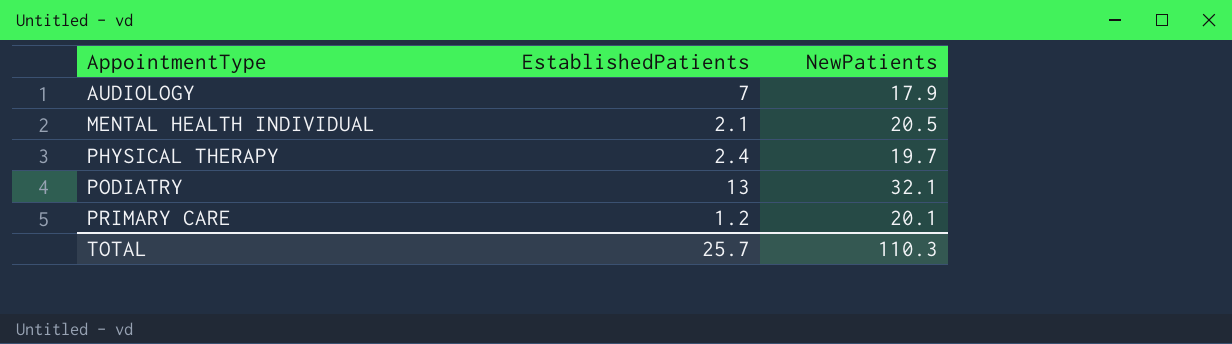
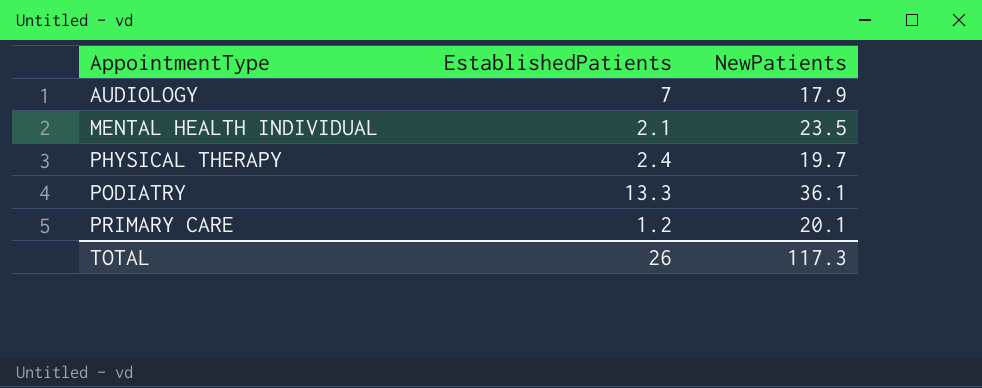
MENTAL HEALTH INDIVIDUAL | NewPatients: 20.5 -> 23.5
PODIATRY | EstablishedPatients: 13 -> 13.3
PODIATRY | NewPatients: 32.1 -> 36.1
TOTAL | EstablishedPatients: 25.7 -> 26
TOTAL | NewPatients: 110.3 -> 117.3

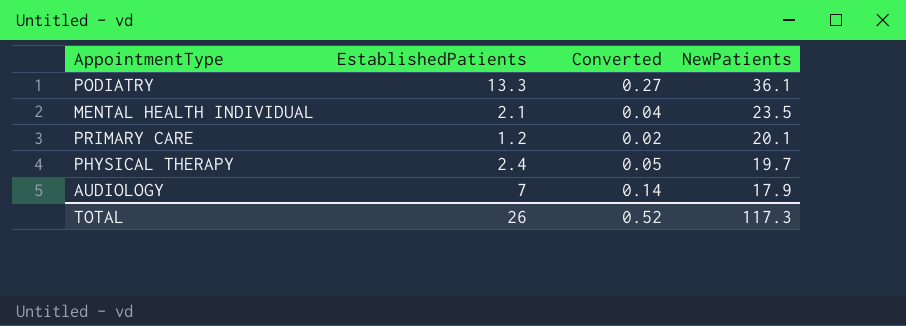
row order: AppointmentType ascending -> NewPatients descending
column Converted | formula: none -> [EstablishedPatients] * 0.02

